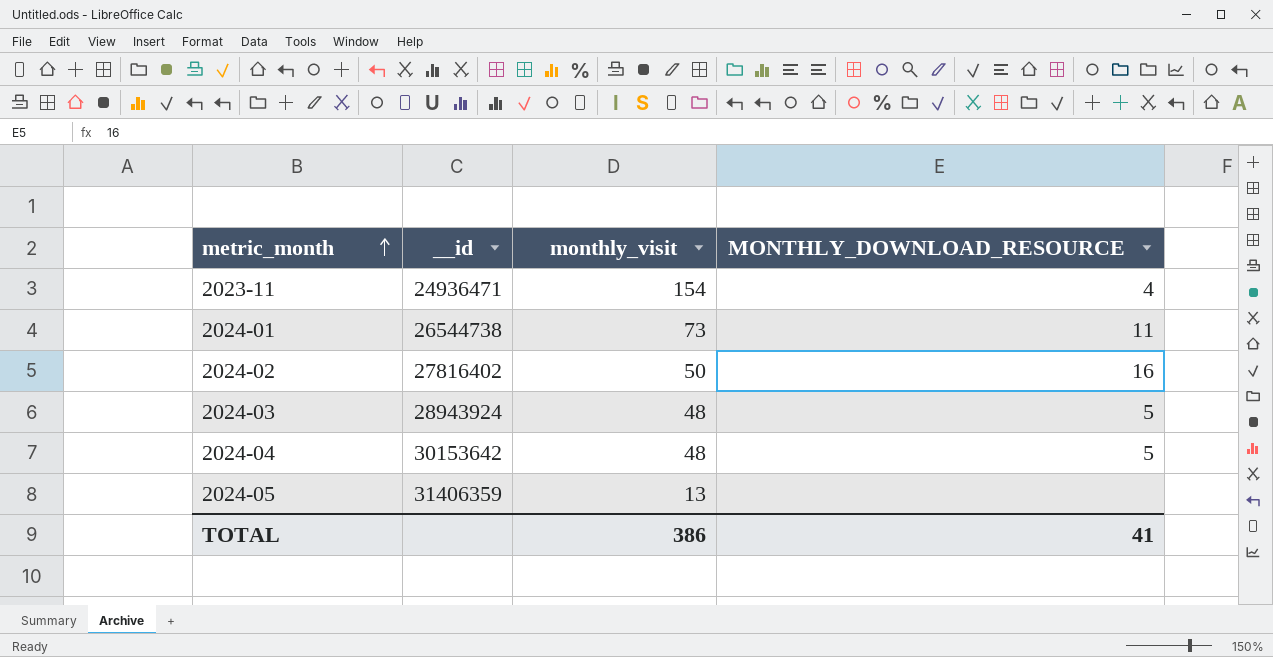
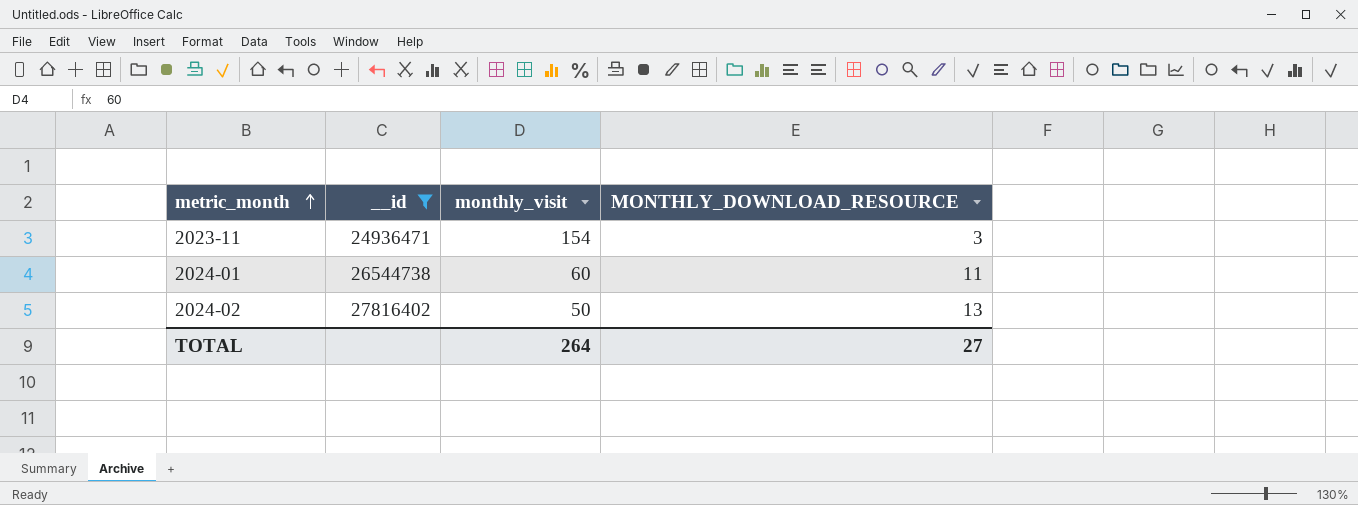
filter: none -> __id <= 27816402
2023-11 | MONTHLY_DOWNLOAD_RESOURCE: 4 -> 3
2024-01 | monthly_visit: 73 -> 60
2024-02 | MONTHLY_DOWNLOAD_RESOURCE: 16 -> 13
TOTAL | monthly_visit: 386 -> 264
TOTAL | MONTHLY_DOWNLOAD_RESOURCE: 41 -> 27

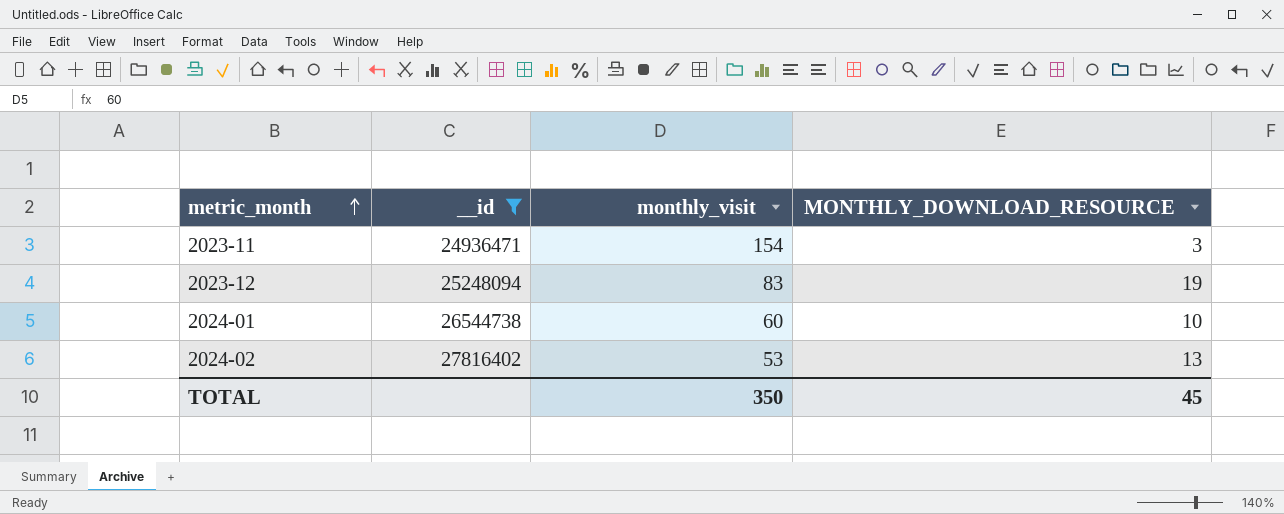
row 2023-12: none -> 25248094 | 83 | 19
2024-01 | MONTHLY_DOWNLOAD_RESOURCE: 11 -> 10
2024-02 | monthly_visit: 50 -> 53
TOTAL | monthly_visit: 264 -> 350
TOTAL | MONTHLY_DOWNLOAD_RESOURCE: 27 -> 45

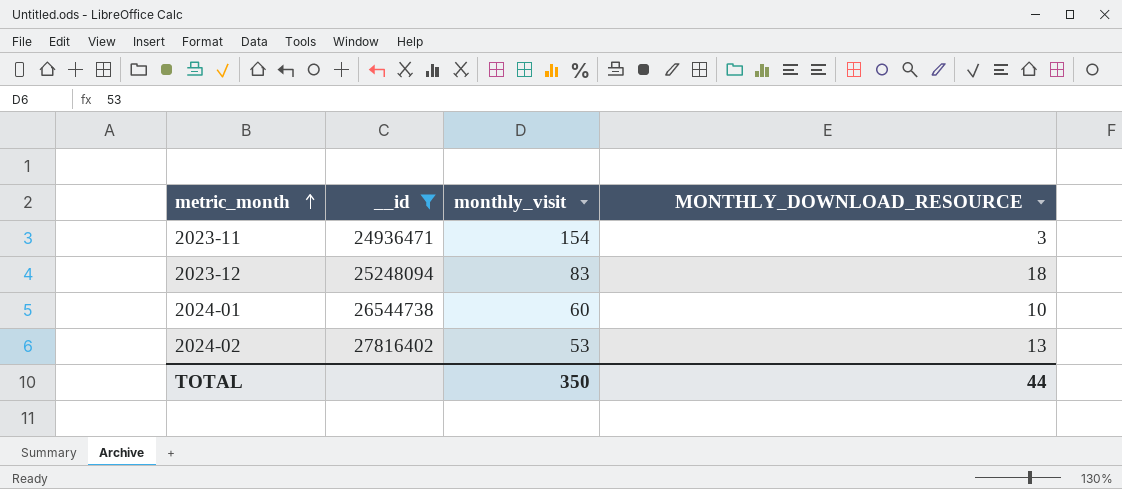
2023-12 | MONTHLY_DOWNLOAD_RESOURCE: 19 -> 18
TOTAL | MONTHLY_DOWNLOAD_RESOURCE: 45 -> 44

